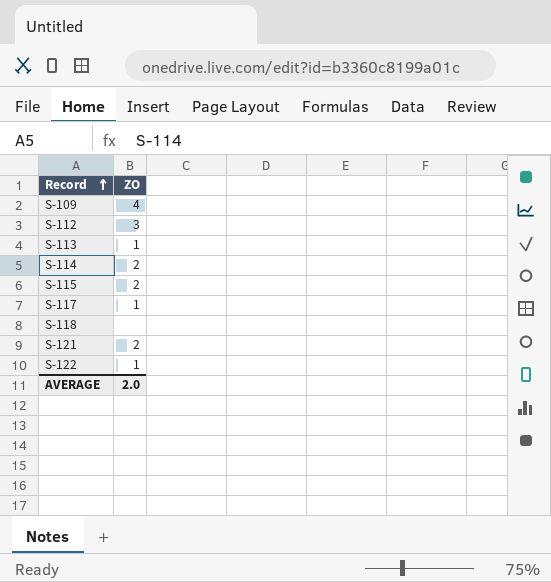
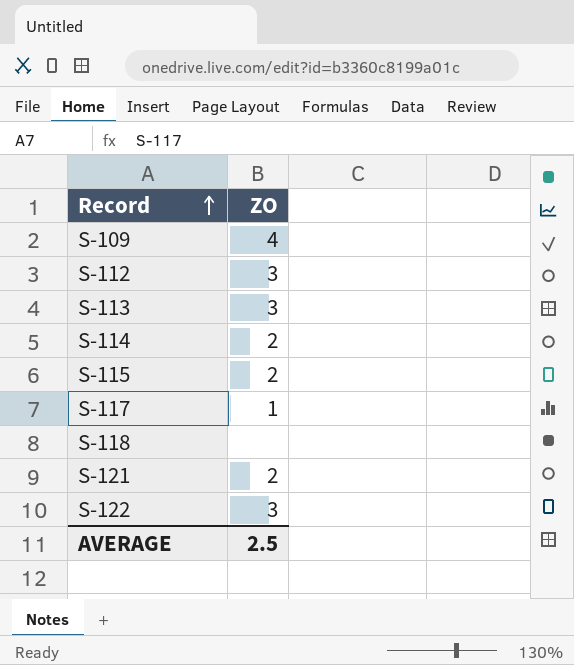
S-113 | ZO: 1 -> 3
S-122 | ZO: 1 -> 3
AVERAGE | ZO: 2.0 -> 2.5

